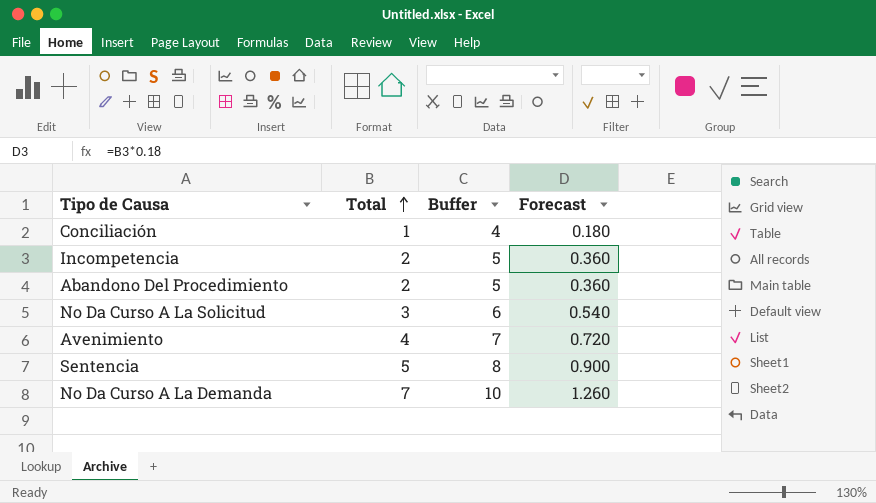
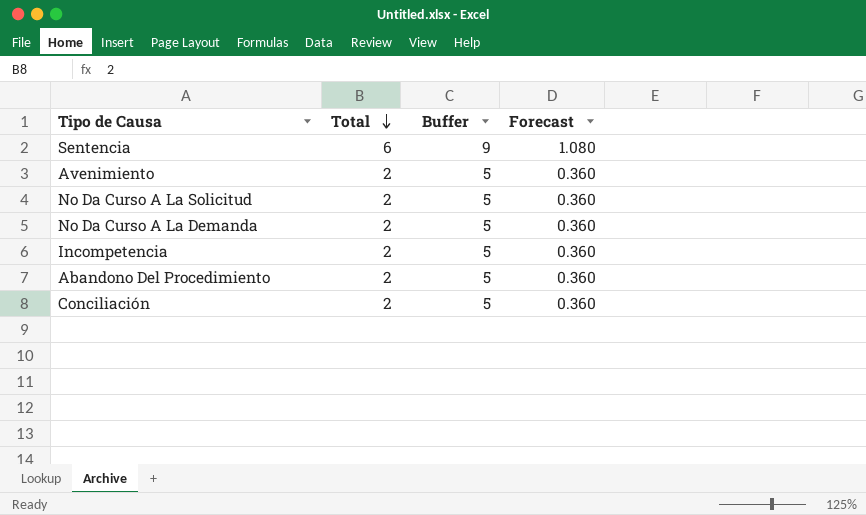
row order: Total ascending -> Total descending
Sentencia | Total: 5 -> 6
Sentencia | Buffer: 8 -> 9
Sentencia | Forecast: 0.900 -> 1.080
Avenimiento | Total: 4 -> 2
Avenimiento | Buffer: 7 -> 5
Avenimiento | Forecast: 0.720 -> 0.360
No Da Curso A La Solicitud | Total: 3 -> 2
No Da Curso A La Solicitud | Buffer: 6 -> 5
No Da Curso A La Solicitud | Forecast: 0.540 -> 0.360
No Da Curso A La Demanda | Total: 7 -> 2
No Da Curso A La Demanda | Buffer: 10 -> 5
No Da Curso A La Demanda | Forecast: 1.260 -> 0.360
Conciliación | Total: 1 -> 2
Conciliación | Buffer: 4 -> 5
Conciliación | Forecast: 0.180 -> 0.360

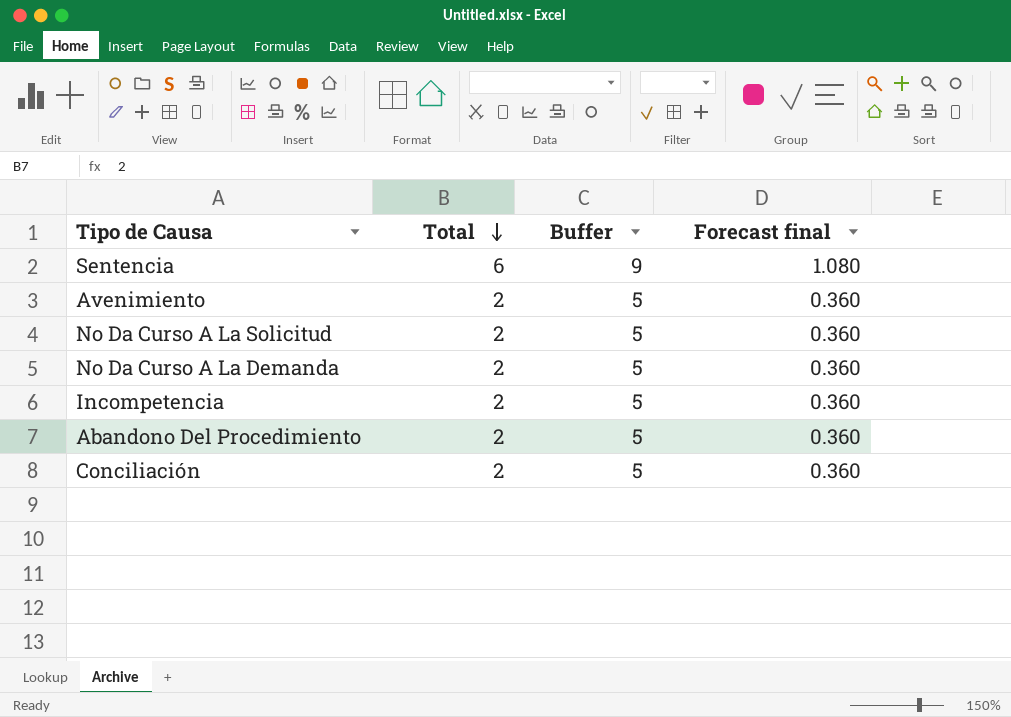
column name: Forecast -> Forecast final

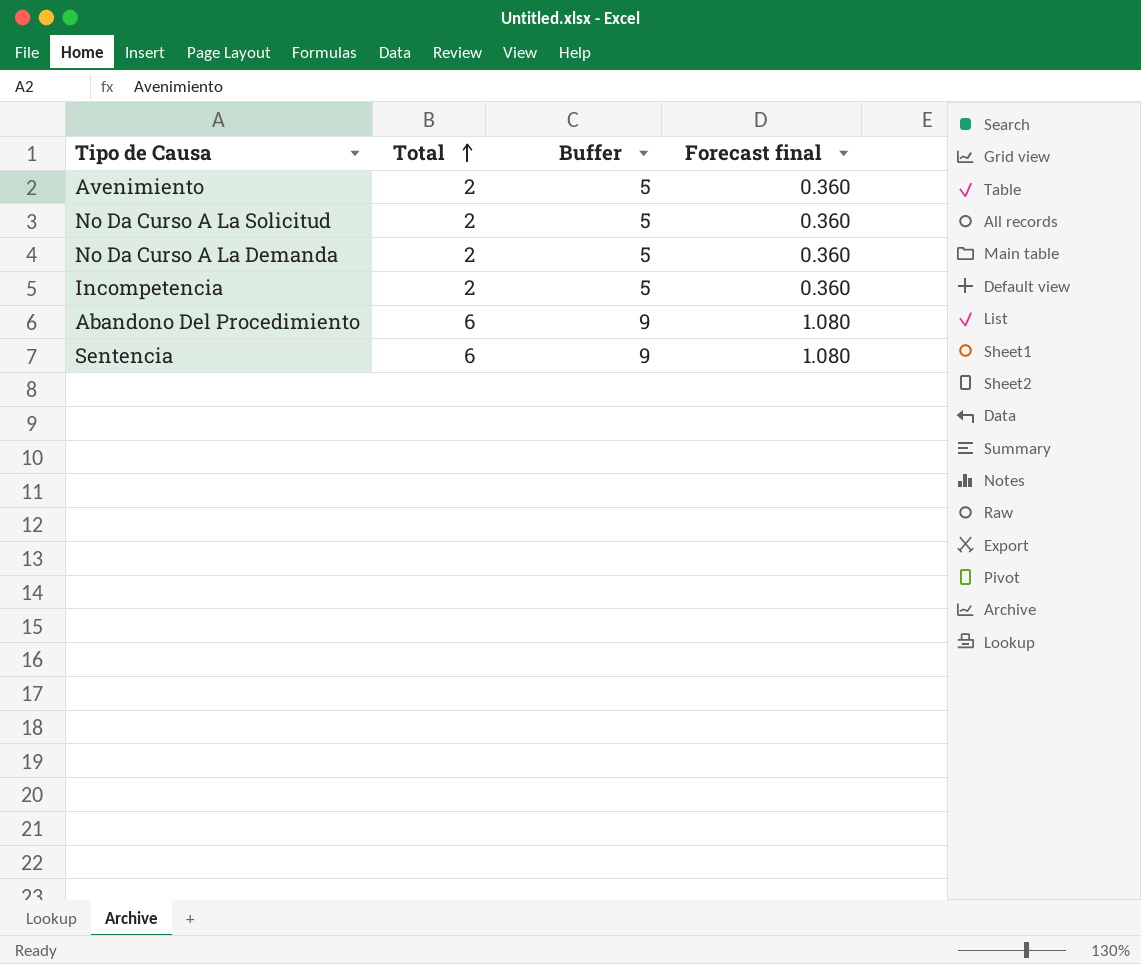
row order: Total descending -> Total ascending
row Conciliación: 2 | 5 | 0.360 -> none
Abandono Del Procedimiento | Total: 2 -> 6
Abandono Del Procedimiento | Buffer: 5 -> 9
Abandono Del Procedimiento | Forecast final: 0.360 -> 1.080

